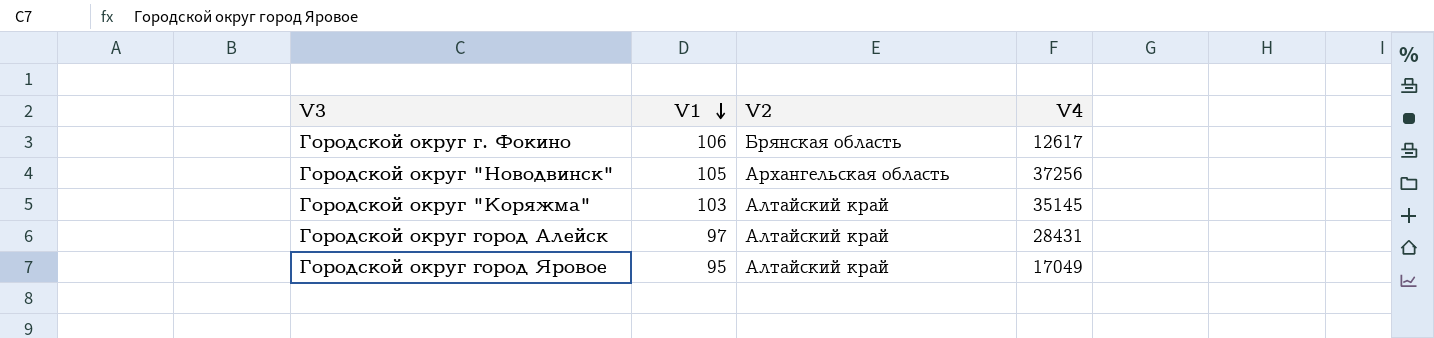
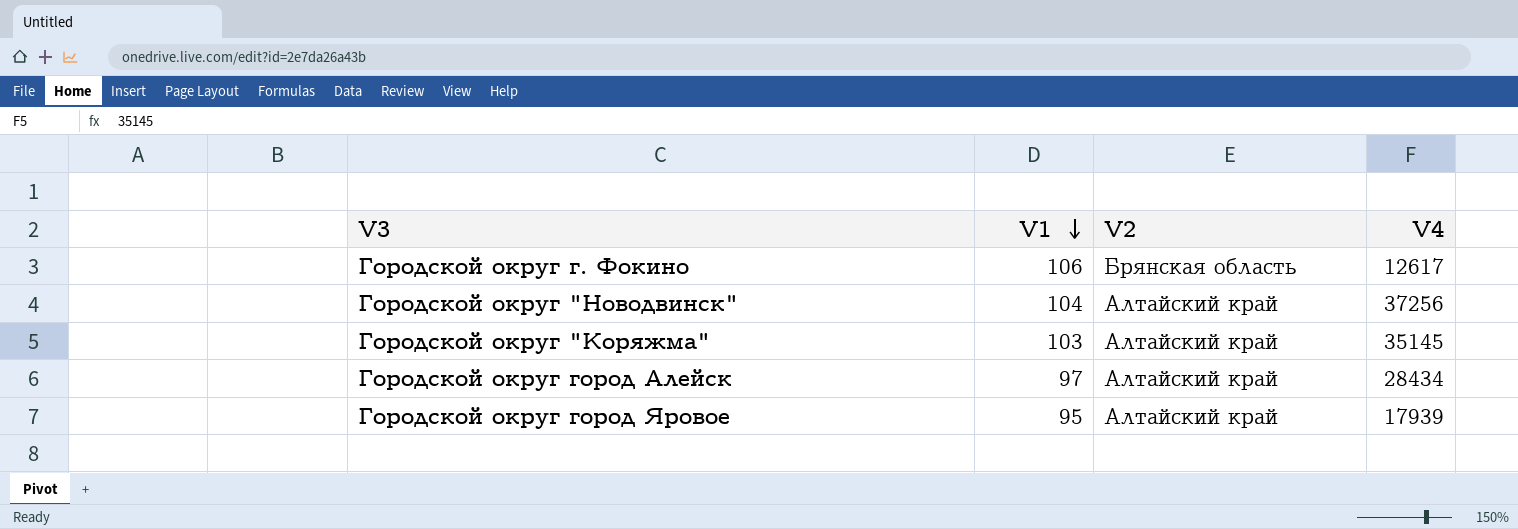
Городской округ "Новодвинск" | V1: 105 -> 104
Городской округ "Новодвинск" | V2: Архангельская область -> Алтайский край
Городской округ город Алейск | V4: 28431 -> 28434
Городской округ город Яровое | V4: 17049 -> 17939

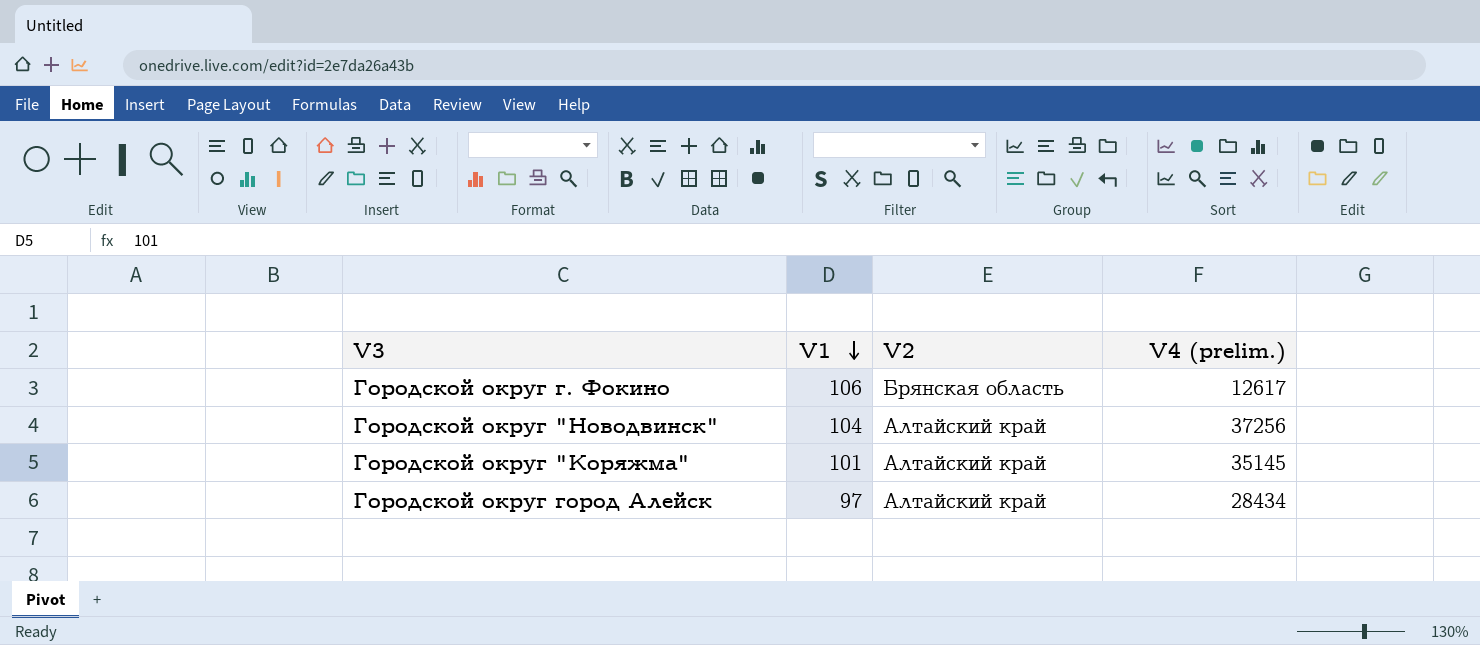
column name: V4 -> V4 (prelim.)
row Городской округ город Яровое: 95 | Алтайский край | 17939 -> none
Городской округ "Коряжма" | V1: 103 -> 101

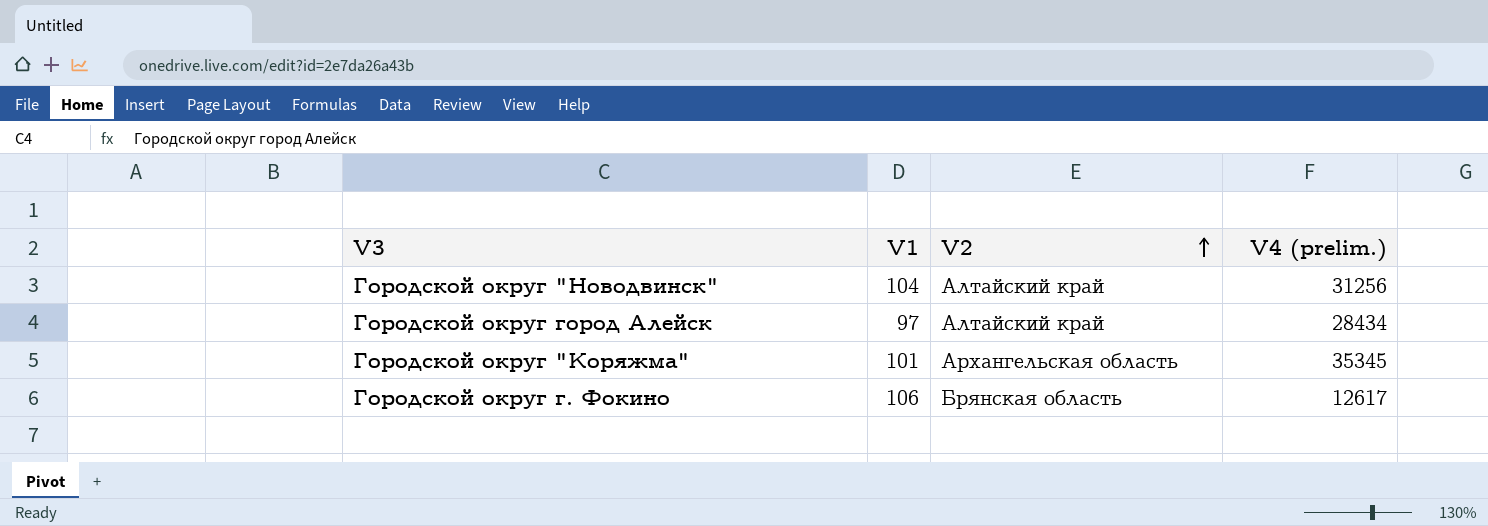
row order: V1 descending -> V2 ascending
Городской округ "Новодвинск" | V4 (prelim.): 37256 -> 31256
Городской округ "Коряжма" | V2: Алтайский край -> Архангельская область
Городской округ "Коряжма" | V4 (prelim.): 35145 -> 35345

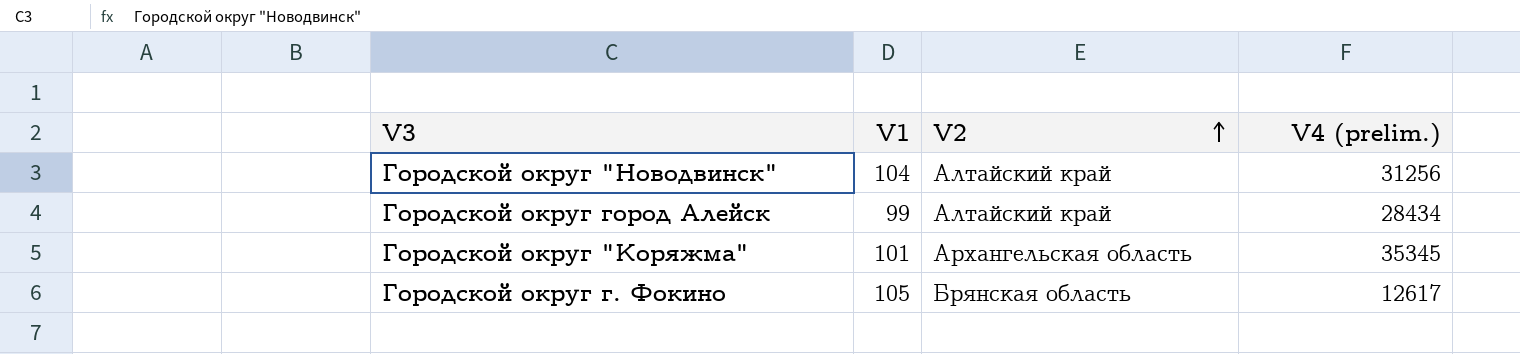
Городской округ город Алейск | V1: 97 -> 99
Городской округ г. Фокино | V1: 106 -> 105

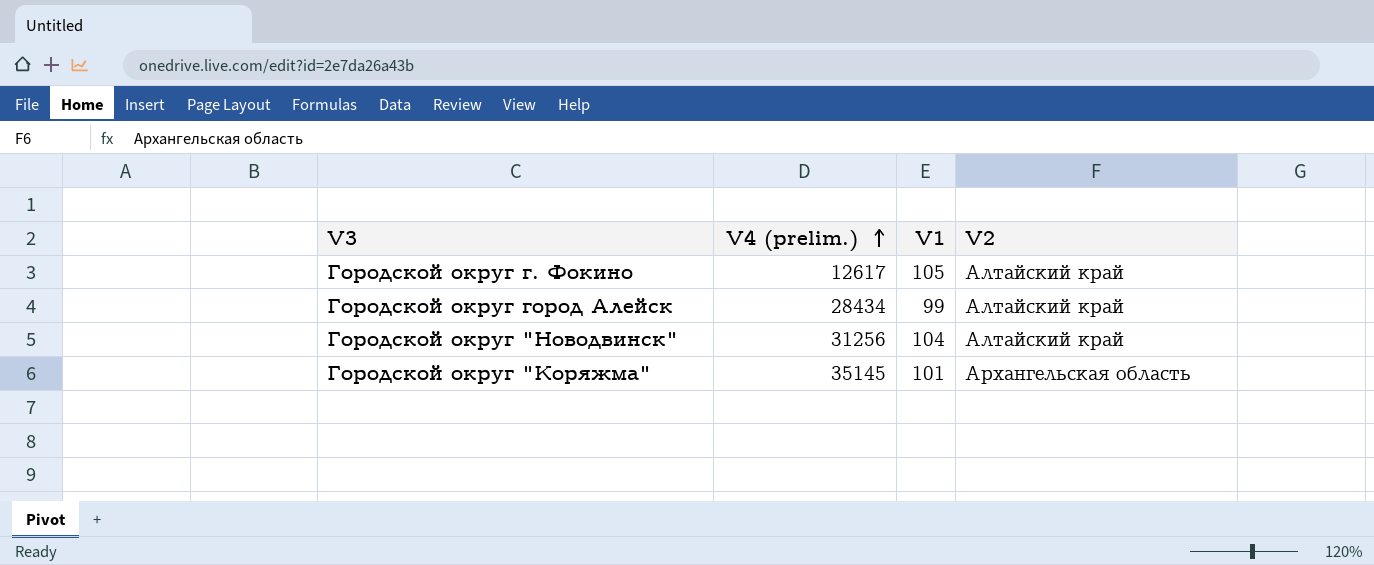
row order: V2 ascending -> V4 (prelim.) ascending
column V4 (prelim.) | position: 4 -> 2
Городской округ г. Фокино | V2: Брянская область -> Алтайский край
Городской округ "Коряжма" | V4 (prelim.): 35345 -> 35145

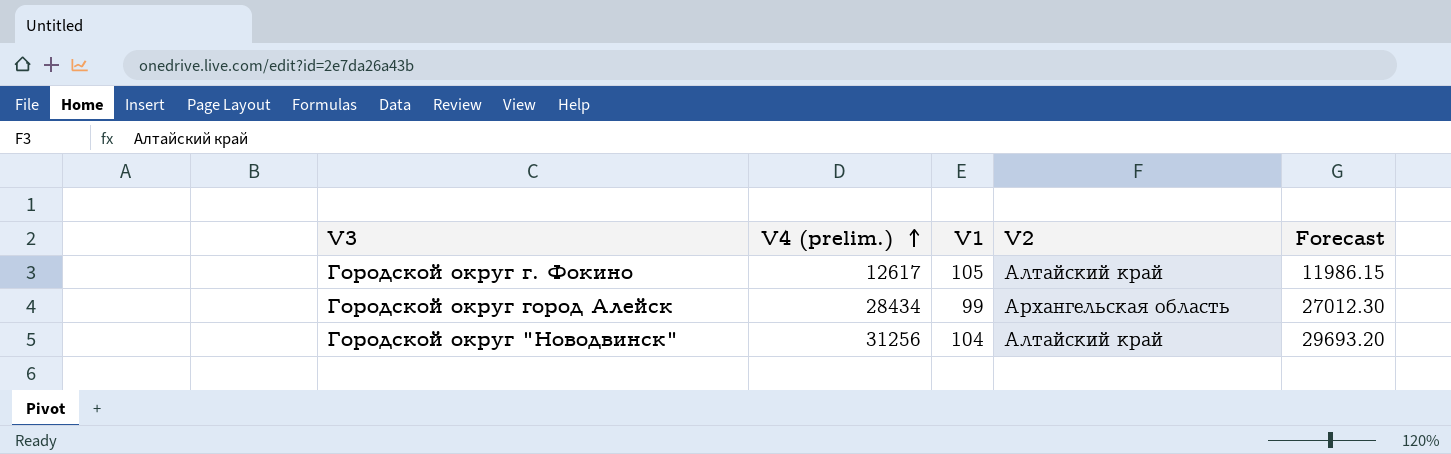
column Forecast | formula: none -> [V4 (prelim.)] * 0.95
row Городской округ "Коряжма": 35145 | 101 | Архангельская область -> none
Городской округ город Алейск | V2: Алтайский край -> Архангельская область

